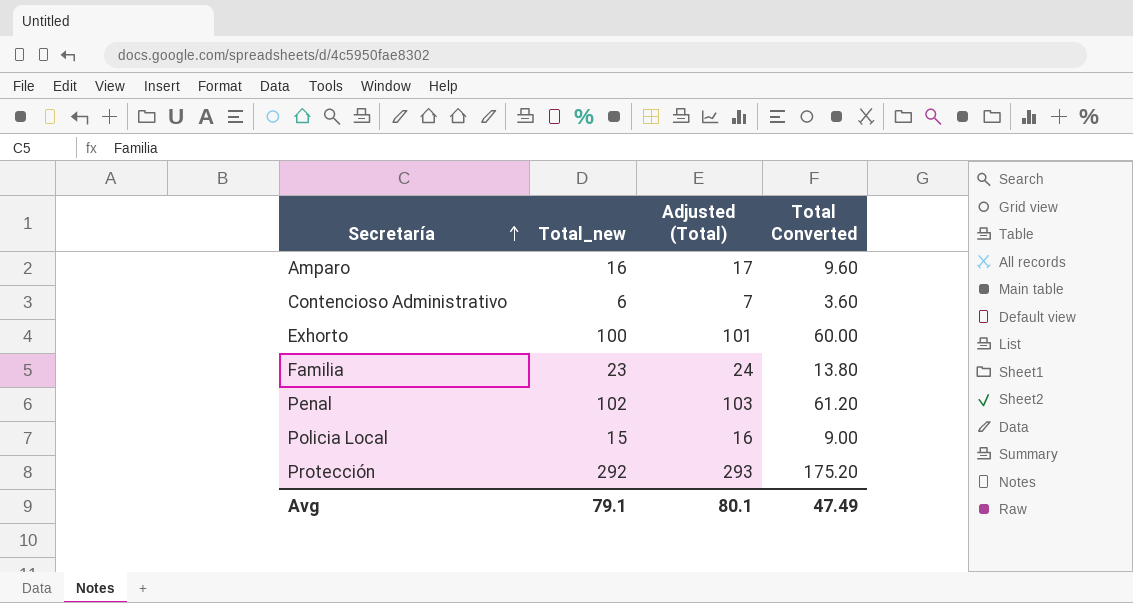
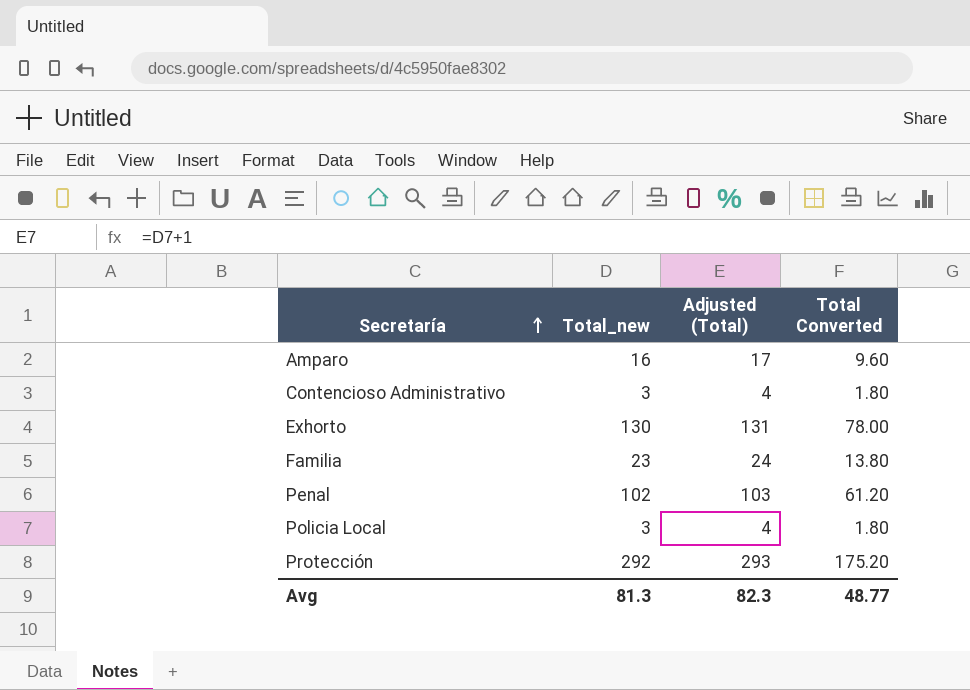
Contencioso Administrativo | Total_new: 6 -> 3
Contencioso Administrativo | Adjusted (Total): 7 -> 4
Contencioso Administrativo | Total Converted: 3.60 -> 1.80
Exhorto | Total_new: 100 -> 130
Exhorto | Adjusted (Total): 101 -> 131
Exhorto | Total Converted: 60.00 -> 78.00
Policia Local | Total_new: 15 -> 3
Policia Local | Adjusted (Total): 16 -> 4
Policia Local | Total Converted: 9.00 -> 1.80
Avg | Total_new: 79.1 -> 81.3
Avg | Adjusted (Total): 80.1 -> 82.3
Avg | Total Converted: 47.49 -> 48.77

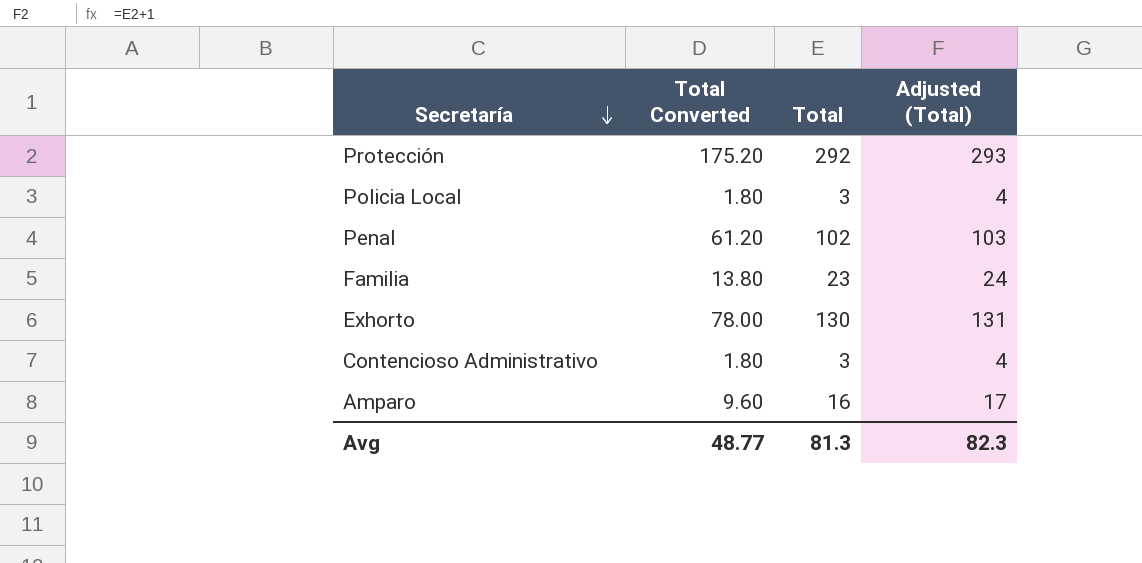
row order: Secretaría ascending -> Secretaría descending
column Total Converted | position: 4 -> 2
column name: Total_new -> Total

